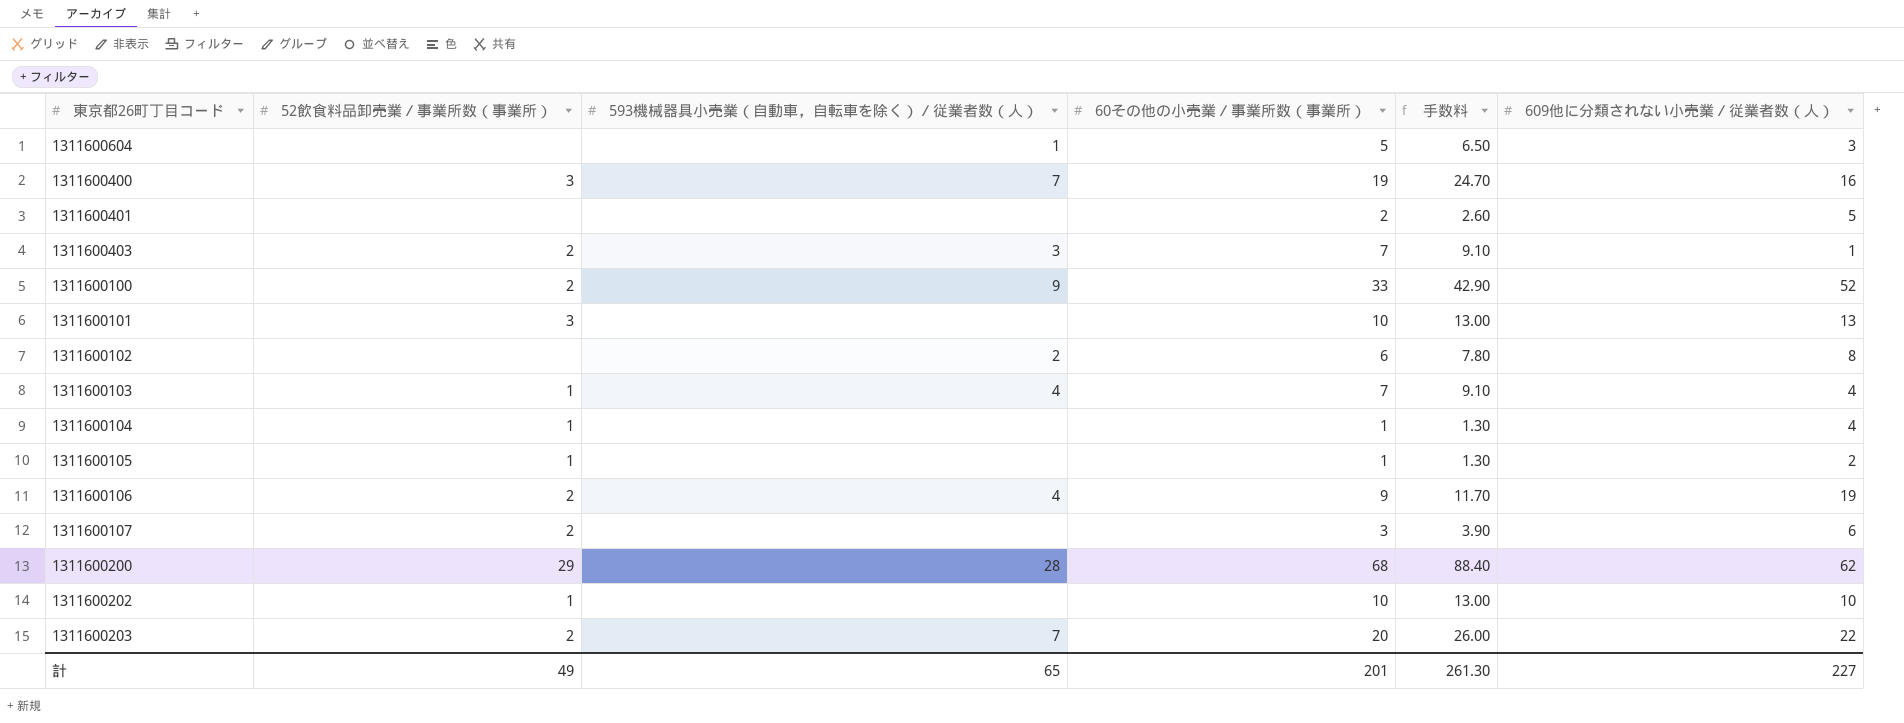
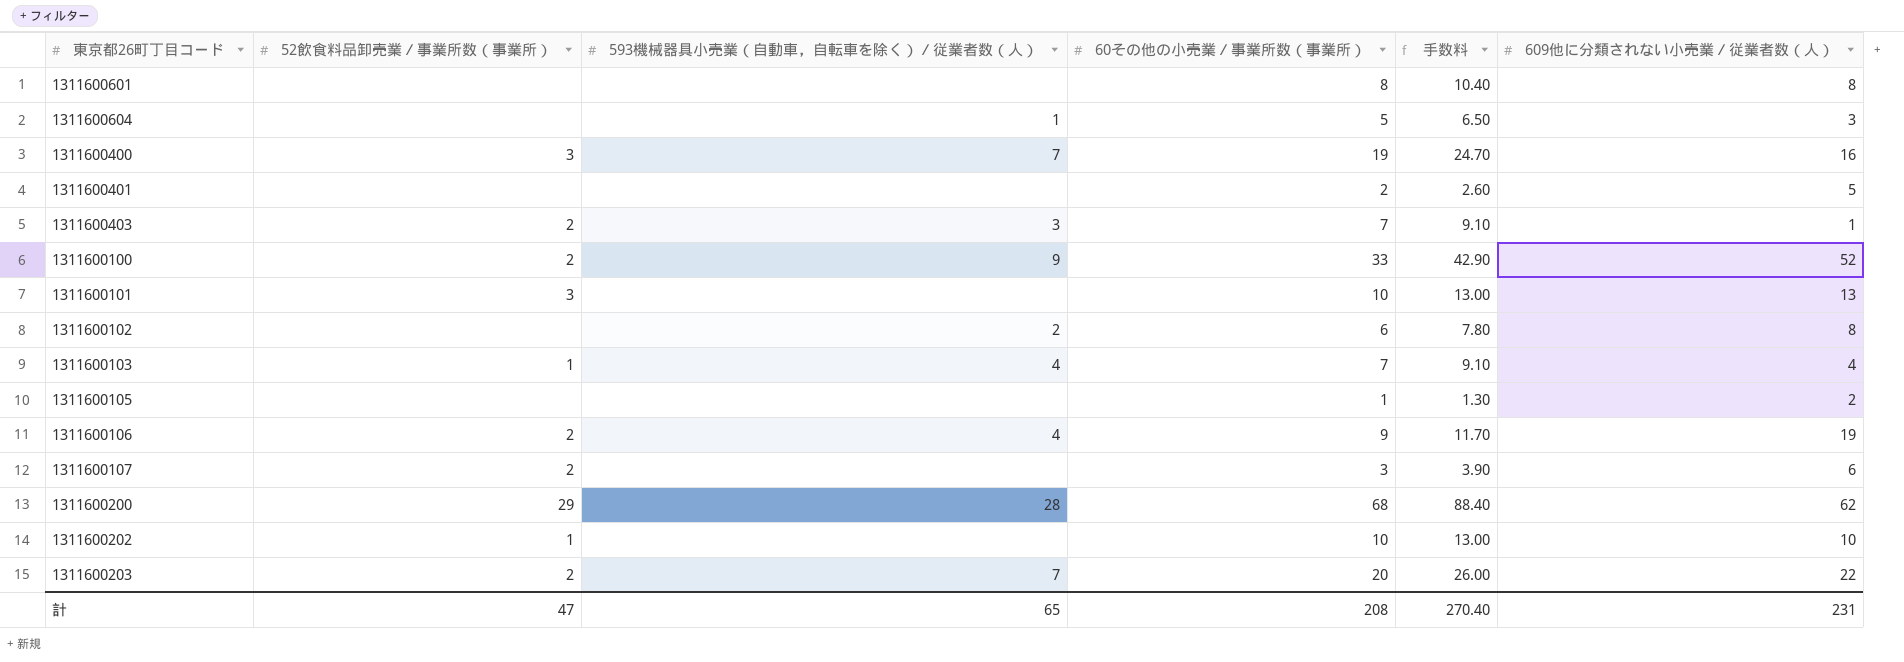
row 1311600104: 1 | none | 1 | 1.30 | 4 -> none
row 1311600601: none -> none | none | 8 | 10.40 | 8
1311600105 | 52飲食料品卸売業／事業所数（事業所）: 1 -> none
計 | 52飲食料品卸売業／事業所数（事業所）: 49 -> 47
計 | 60その他の小売業／事業所数（事業所）: 201 -> 208
計 | 手数料: 261.30 -> 270.40
計 | 609他に分類されない小売業／従業者数（人）: 227 -> 231

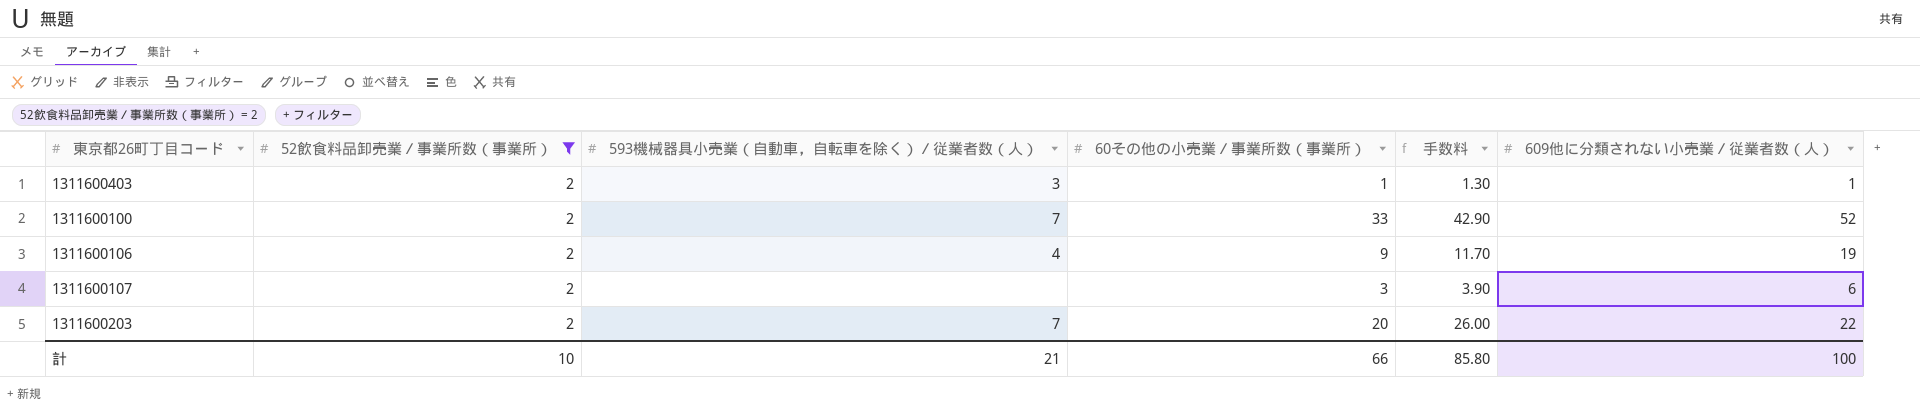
filter: none -> 52飲食料品卸売業／事業所数（事業所） = 2
1311600403 | 60その他の小売業／事業所数（事業所）: 7 -> 1
1311600403 | 手数料: 9.10 -> 1.30
1311600100 | 593機械器具小売業（自動車，自転車を除く）／従業者数（人）: 9 -> 7
計 | 52飲食料品卸売業／事業所数（事業所）: 47 -> 10
計 | 593機械器具小売業（自動車，自転車を除く）／従業者数（人）: 65 -> 21
計 | 60その他の小売業／事業所数（事業所）: 208 -> 66
計 | 手数料: 270.40 -> 85.80
計 | 609他に分類されない小売業／従業者数（人）: 231 -> 100

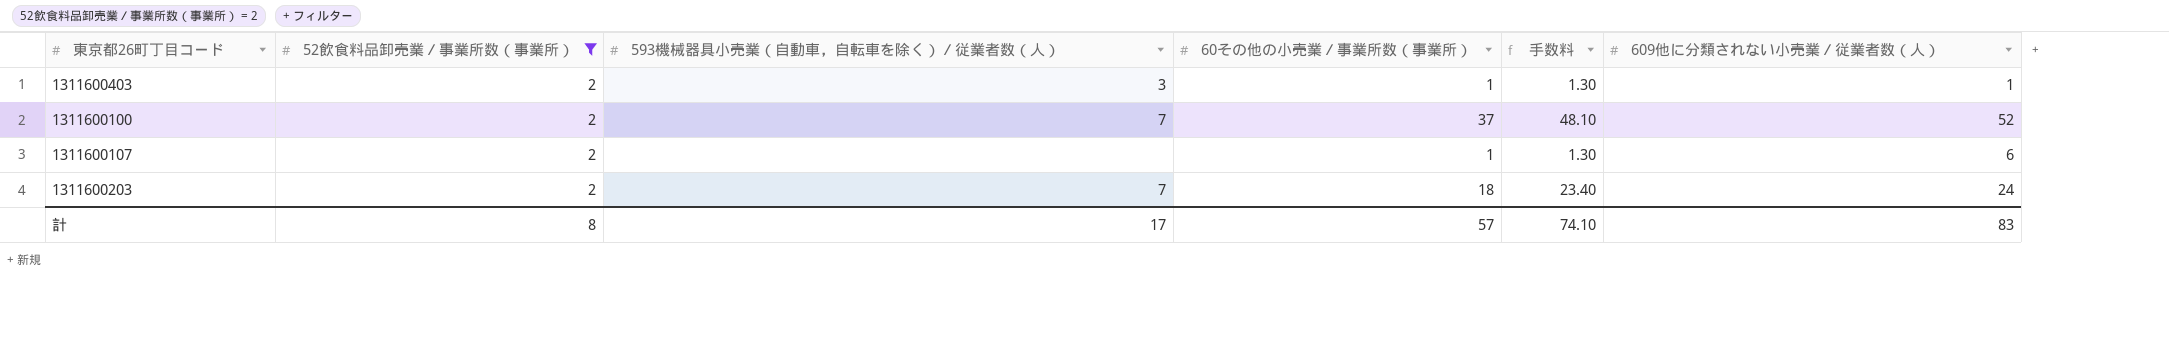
row 1311600106: 2 | 4 | 9 | 11.70 | 19 -> none
1311600100 | 60その他の小売業／事業所数（事業所）: 33 -> 37
1311600100 | 手数料: 42.90 -> 48.10
1311600107 | 60その他の小売業／事業所数（事業所）: 3 -> 1
1311600107 | 手数料: 3.90 -> 1.30
1311600203 | 60その他の小売業／事業所数（事業所）: 20 -> 18
1311600203 | 手数料: 26.00 -> 23.40
1311600203 | 609他に分類されない小売業／従業者数（人）: 22 -> 24
計 | 52飲食料品卸売業／事業所数（事業所）: 10 -> 8
計 | 593機械器具小売業（自動車，自転車を除く）／従業者数（人）: 21 -> 17
計 | 60その他の小売業／事業所数（事業所）: 66 -> 57
計 | 手数料: 85.80 -> 74.10
計 | 609他に分類されない小売業／従業者数（人）: 100 -> 83

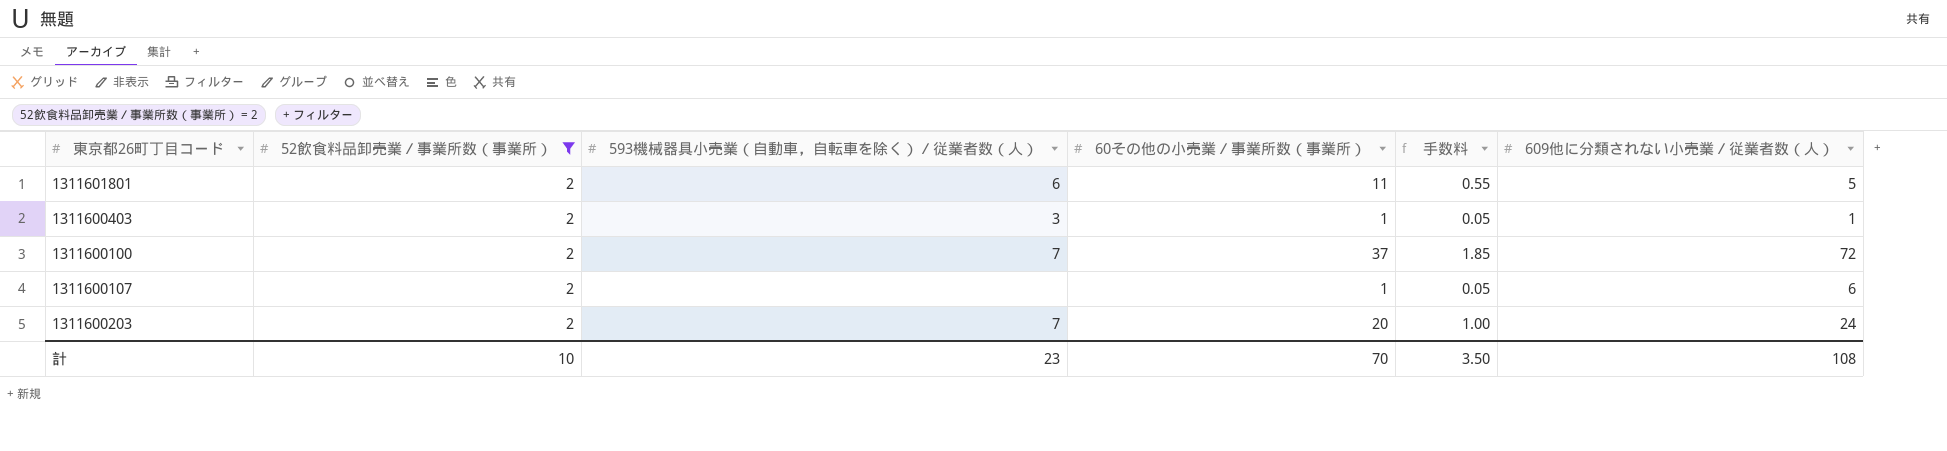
column 手数料 | formula: [60その他の小売業／事業所数（事業所）] * 1.3 -> [60その他の小売業／事業所数（事業所）] * 0.05
row 1311601801: none -> 2 | 6 | 11 | 0.55 | 5
1311600100 | 609他に分類されない小売業／従業者数（人）: 52 -> 72
1311600203 | 60その他の小売業／事業所数（事業所）: 18 -> 20
計 | 52飲食料品卸売業／事業所数（事業所）: 8 -> 10
計 | 593機械器具小売業（自動車，自転車を除く）／従業者数（人）: 17 -> 23
計 | 60その他の小売業／事業所数（事業所）: 57 -> 70
計 | 手数料: 74.10 -> 3.50
計 | 609他に分類されない小売業／従業者数（人）: 83 -> 108

